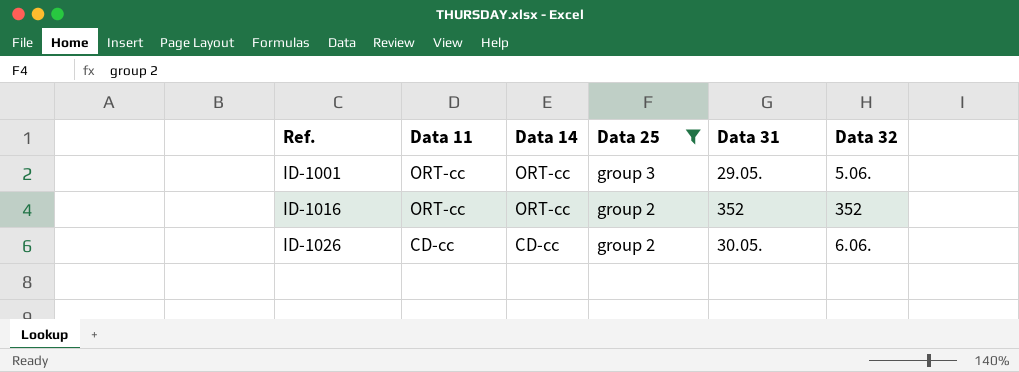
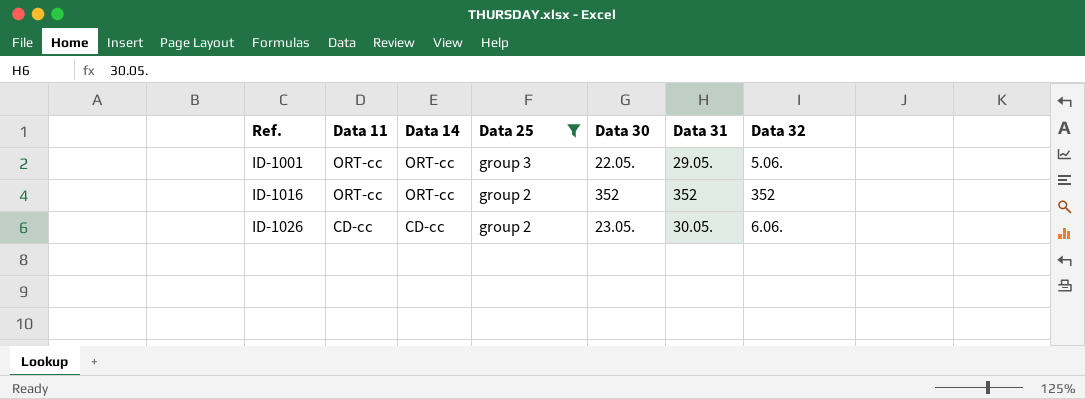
column Data 30 | position: none -> 5

